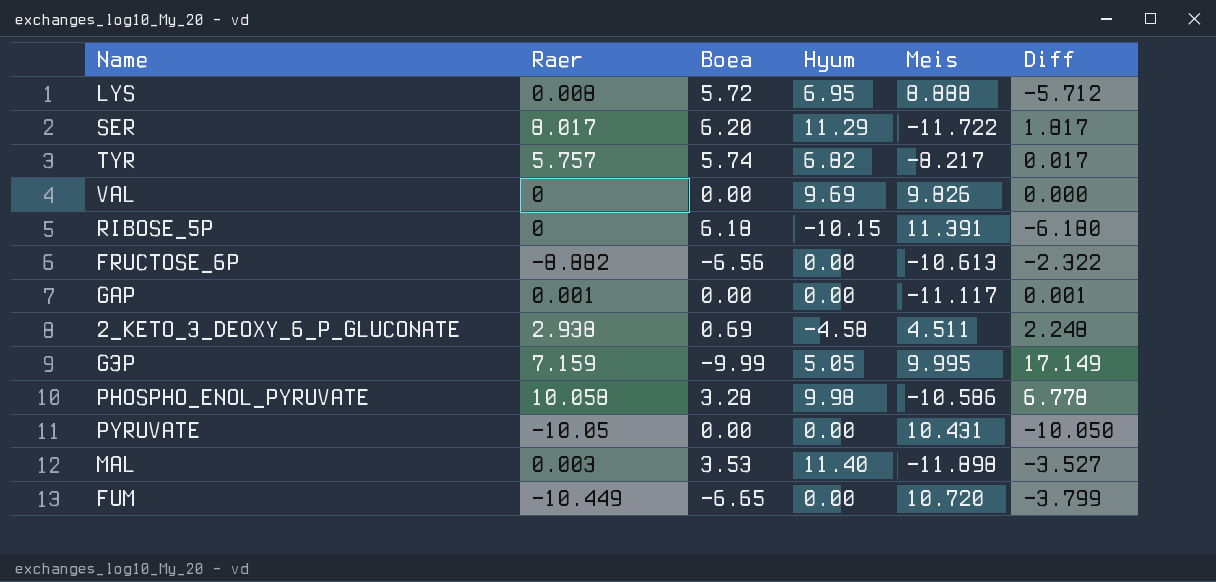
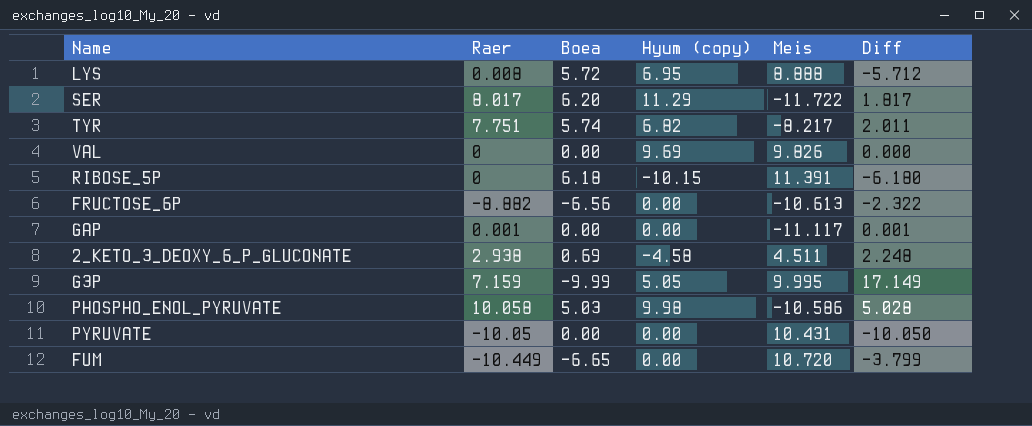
column name: Hyum -> Hyum (copy)
row MAL: 0.003 | 3.53 | 11.40 | -11.898 | -3.527 -> none
TYR | Raer: 5.757 -> 7.751
TYR | Diff: 0.017 -> 2.011
PHOSPHO_ENOL_PYRUVATE | Boea: 3.28 -> 5.03
PHOSPHO_ENOL_PYRUVATE | Diff: 6.778 -> 5.028

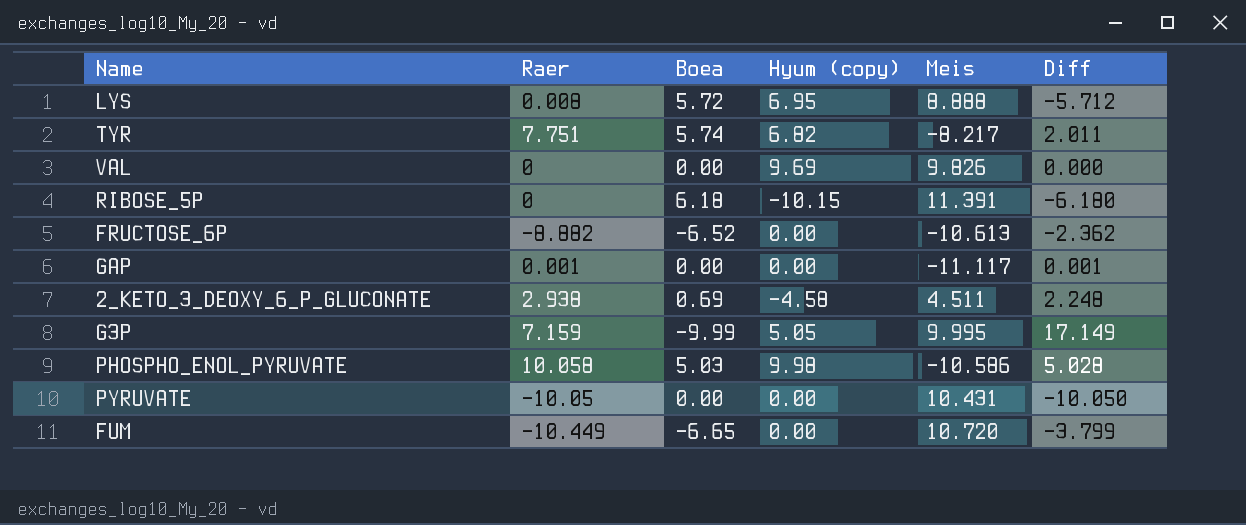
row SER: 8.017 | 6.20 | 11.29 | -11.722 | 1.817 -> none
FRUCTOSE_6P | Boea: -6.56 -> -6.52
FRUCTOSE_6P | Diff: -2.322 -> -2.362

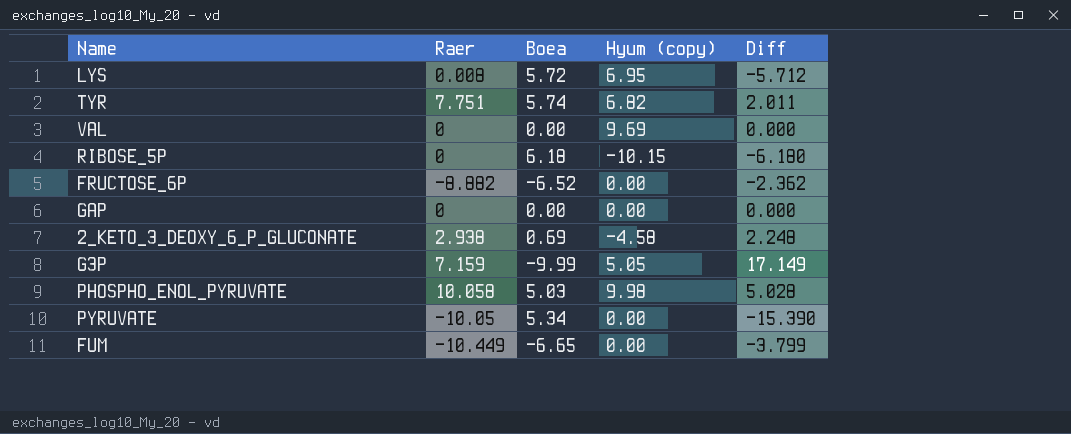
column Meis | position: 5 -> none
GAP | Raer: 0.001 -> 0
GAP | Diff: 0.001 -> 0.000
PYRUVATE | Boea: 0.00 -> 5.34
PYRUVATE | Diff: -10.050 -> -15.390

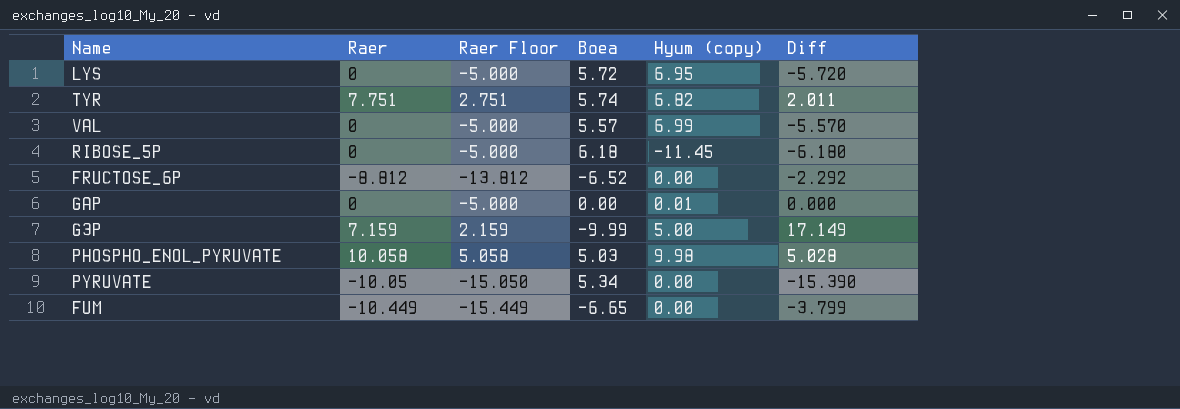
column Raer Floor | formula: none -> [Raer] - 5
row 2_KETO_3_DEOXY_6_P_GLUCONATE: 2.938 | 0.69 | -4.58 | 2.248 -> none
LYS | Raer: 0.008 -> 0
LYS | Diff: -5.712 -> -5.720
VAL | Boea: 0.00 -> 5.57
VAL | Hyum (copy): 9.69 -> 6.99
VAL | Diff: 0.000 -> -5.570
RIBOSE_5P | Hyum (copy): -10.15 -> -11.45
FRUCTOSE_6P | Raer: -8.882 -> -8.812
FRUCTOSE_6P | Diff: -2.362 -> -2.292
GAP | Hyum (copy): 0.00 -> 0.01
G3P | Hyum (copy): 5.05 -> 5.00

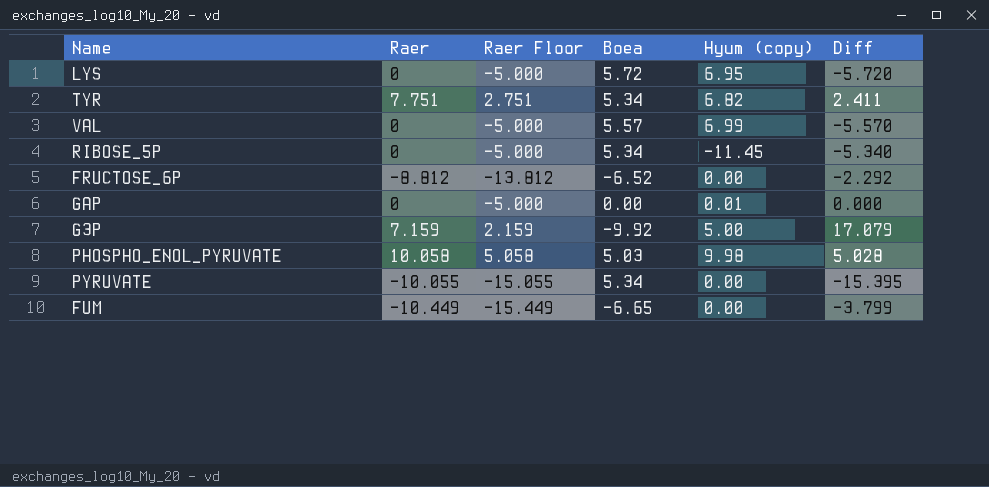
TYR | Boea: 5.74 -> 5.34
TYR | Diff: 2.011 -> 2.411
RIBOSE_5P | Boea: 6.18 -> 5.34
RIBOSE_5P | Diff: -6.180 -> -5.340
G3P | Boea: -9.99 -> -9.92
G3P | Diff: 17.149 -> 17.079
PYRUVATE | Raer: -10.05 -> -10.055
PYRUVATE | Raer Floor: -15.050 -> -15.055
PYRUVATE | Diff: -15.390 -> -15.395

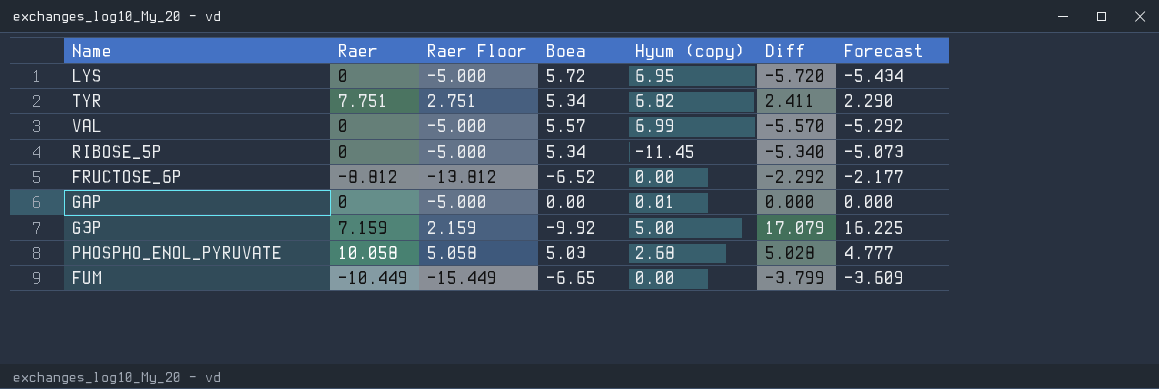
column Forecast | formula: none -> [Diff] * 0.95
row PYRUVATE: -10.055 | -15.055 | 5.34 | 0.00 | -15.395 -> none
PHOSPHO_ENOL_PYRUVATE | Hyum (copy): 9.98 -> 2.68

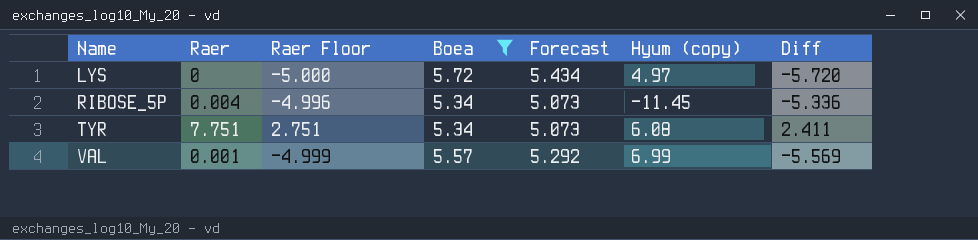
filter: none -> Boea >= 5.34
row order: none -> Name ascending
column Forecast | formula: [Diff] * 0.95 -> [Boea] * 0.95
column Forecast | position: 7 -> 5
LYS | Hyum (copy): 6.95 -> 4.97
RIBOSE_5P | Raer: 0 -> 0.004
RIBOSE_5P | Raer Floor: -5.000 -> -4.996
RIBOSE_5P | Diff: -5.340 -> -5.336
TYR | Hyum (copy): 6.82 -> 6.08
VAL | Raer: 0 -> 0.001
VAL | Raer Floor: -5.000 -> -4.999
VAL | Diff: -5.570 -> -5.569

